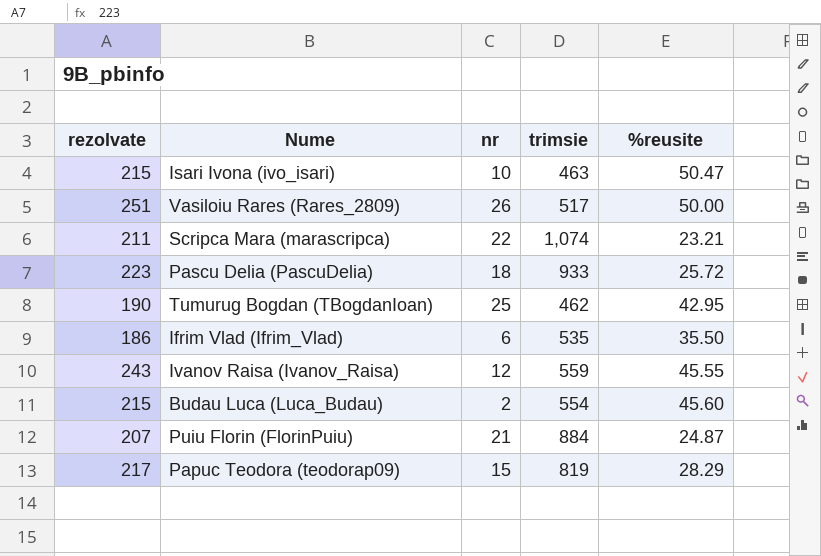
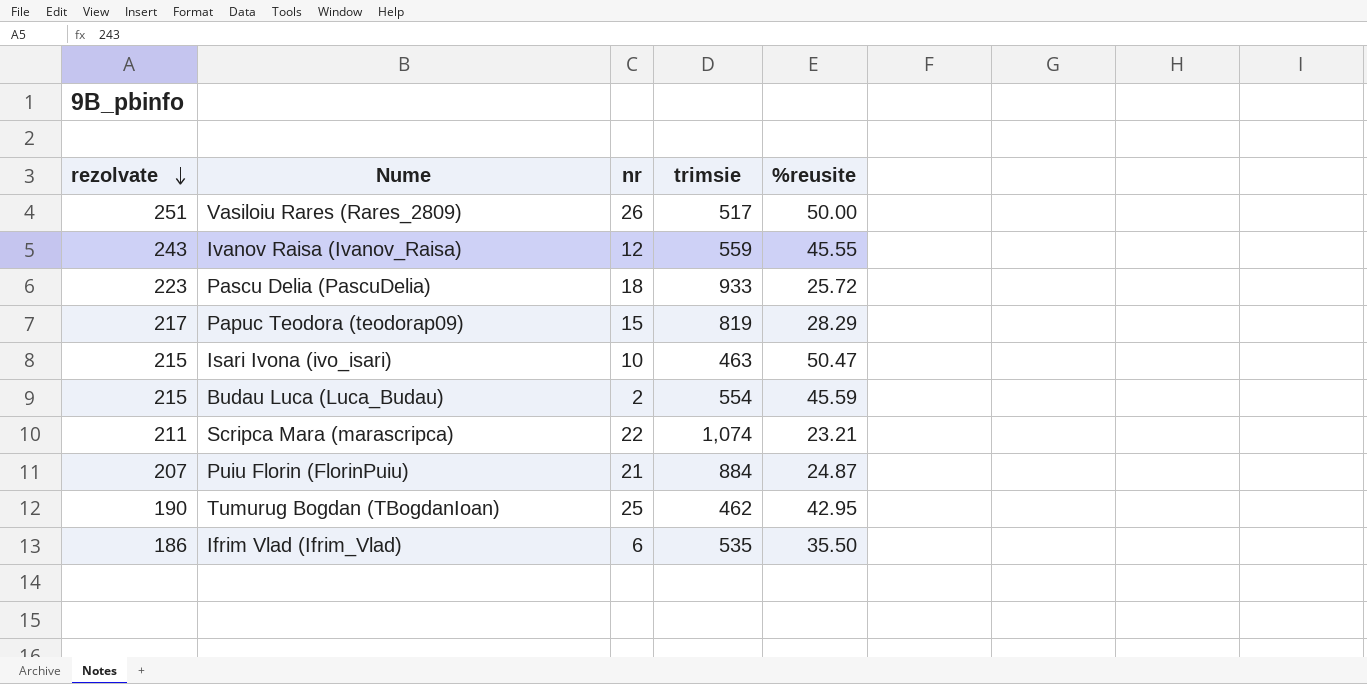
row order: none -> rezolvate descending
Budau Luca (Luca_Budau) | %reusite: 45.60 -> 45.59

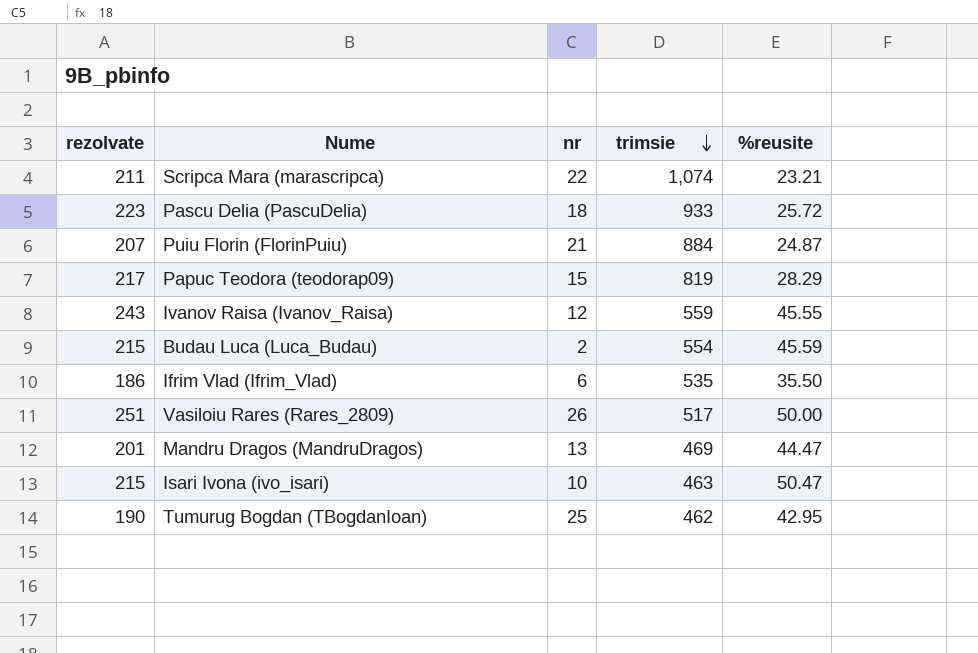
row order: rezolvate descending -> trimsie descending
row Mandru Dragos (MandruDragos): none -> 201 | 13 | 469 | 44.47

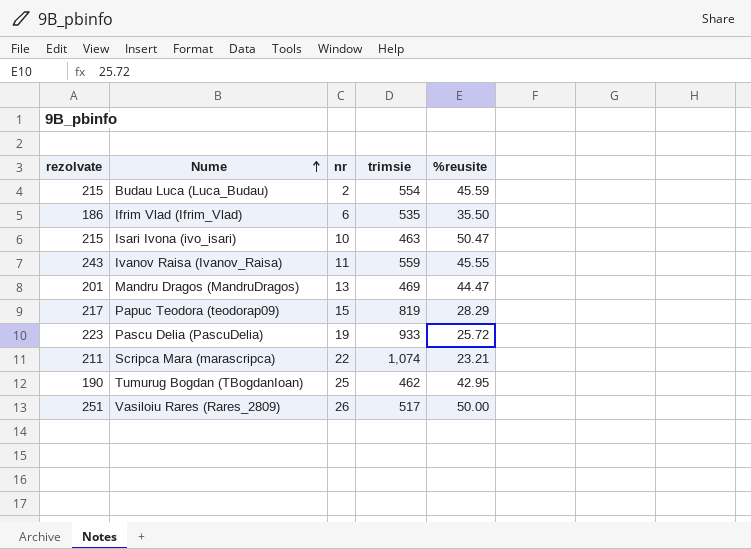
row order: trimsie descending -> Nume ascending
row Puiu Florin (FlorinPuiu): 207 | 21 | 884 | 24.87 -> none
Ivanov Raisa (Ivanov_Raisa) | nr: 12 -> 11
Pascu Delia (PascuDelia) | nr: 18 -> 19

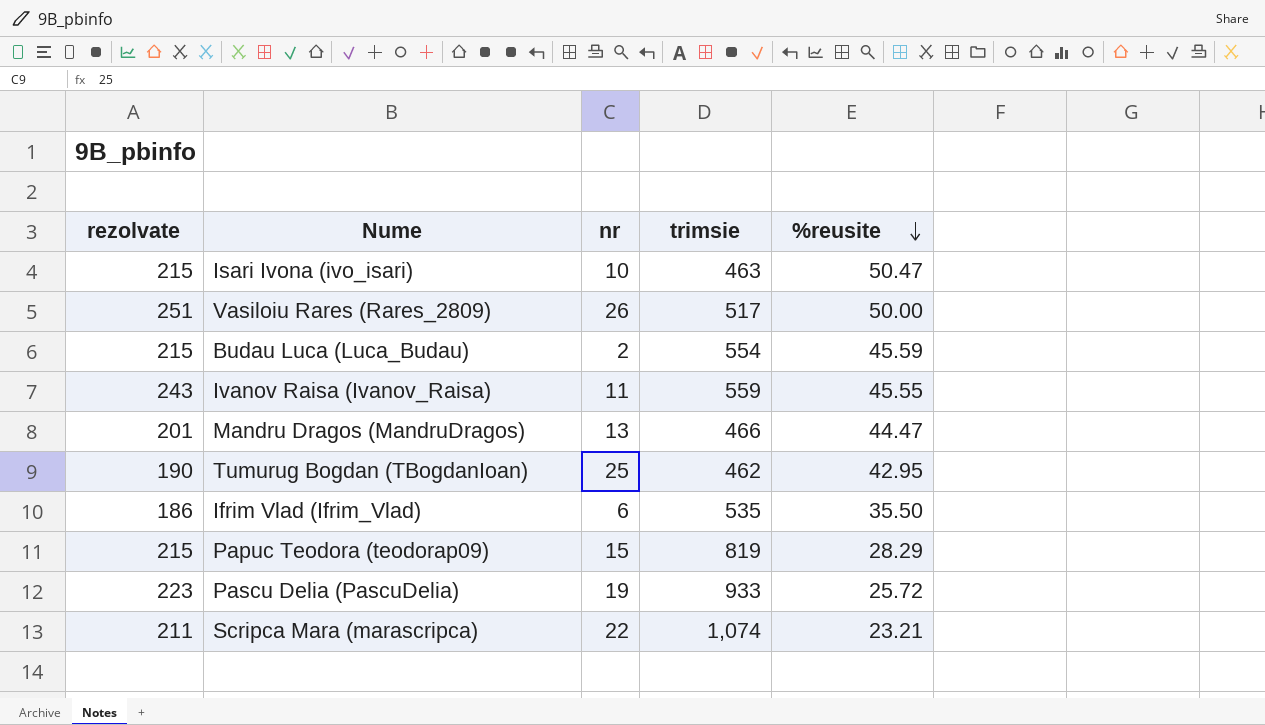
row order: Nume ascending -> %reusite descending
Mandru Dragos (MandruDragos) | trimsie: 469 -> 466
Papuc Teodora (teodorap09) | rezolvate: 217 -> 215

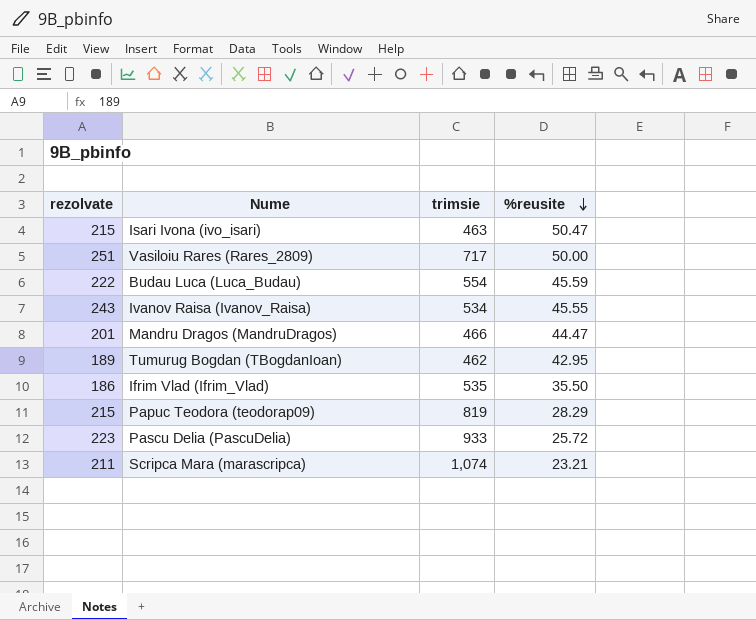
column nr | position: 3 -> none
Vasiloiu Rares (Rares_2809) | trimsie: 517 -> 717
Budau Luca (Luca_Budau) | rezolvate: 215 -> 222
Ivanov Raisa (Ivanov_Raisa) | trimsie: 559 -> 534
Tumurug Bogdan (TBogdanIoan) | rezolvate: 190 -> 189

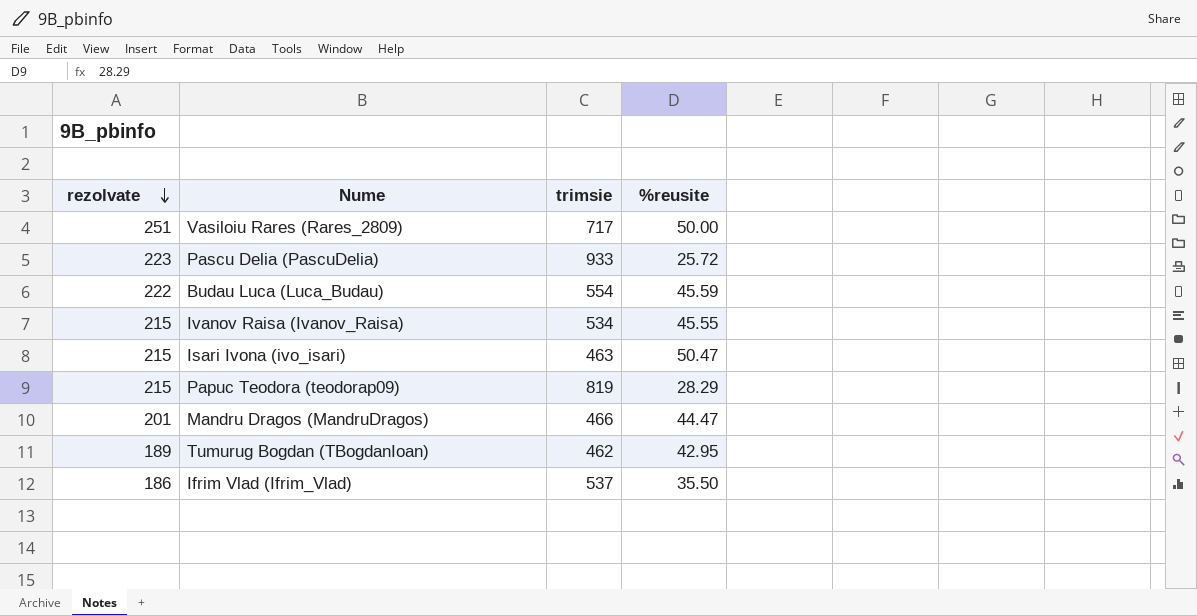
row order: %reusite descending -> rezolvate descending
row Scripca Mara (marascripca): 211 | 1,074 | 23.21 -> none
Ivanov Raisa (Ivanov_Raisa) | rezolvate: 243 -> 215
Ifrim Vlad (Ifrim_Vlad) | trimsie: 535 -> 537

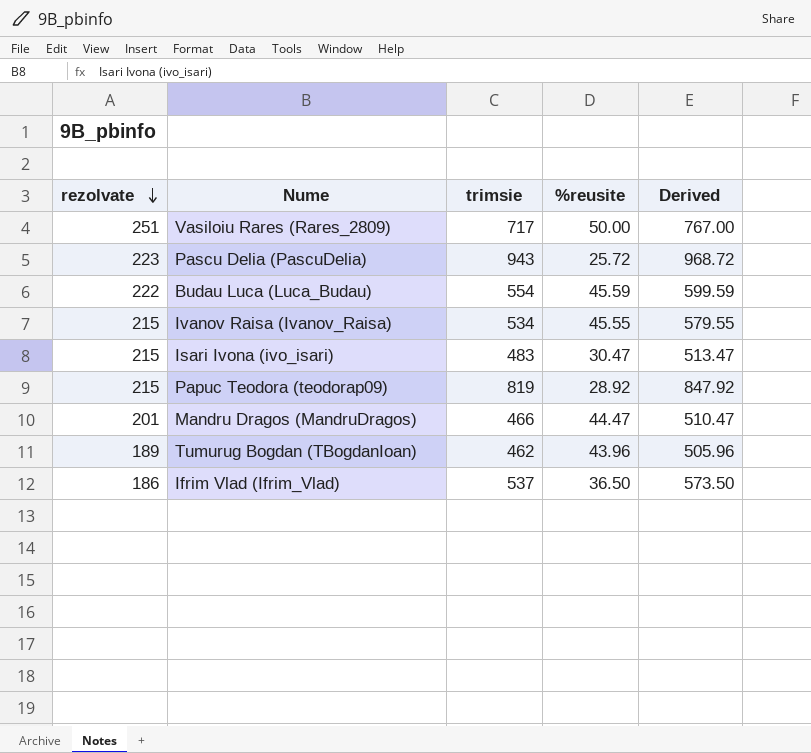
column Derived | formula: none -> [trimsie] + [%reusite]
Pascu Delia (PascuDelia) | trimsie: 933 -> 943
Isari Ivona (ivo_isari) | trimsie: 463 -> 483
Isari Ivona (ivo_isari) | %reusite: 50.47 -> 30.47
Papuc Teodora (teodorap09) | %reusite: 28.29 -> 28.92
Tumurug Bogdan (TBogdanIoan) | %reusite: 42.95 -> 43.96
Ifrim Vlad (Ifrim_Vlad) | %reusite: 35.50 -> 36.50

